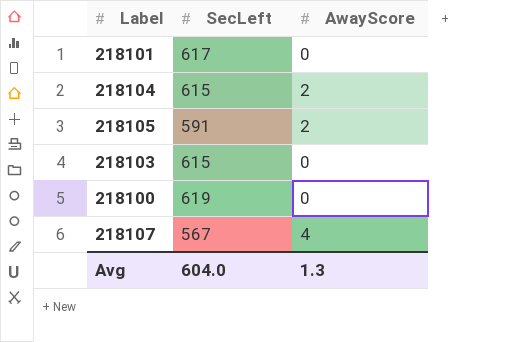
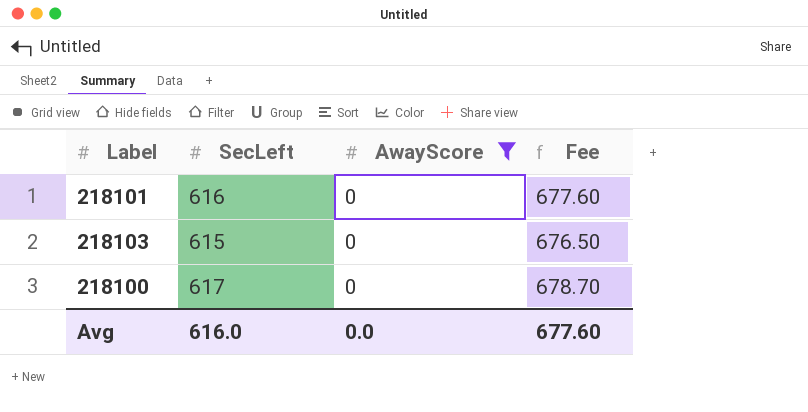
filter: none -> AwayScore = 0
column Fee | formula: none -> [SecLeft] * 1.1
218101 | SecLeft: 617 -> 616
218100 | SecLeft: 619 -> 617
Avg | SecLeft: 604.0 -> 616.0
Avg | AwayScore: 1.3 -> 0.0

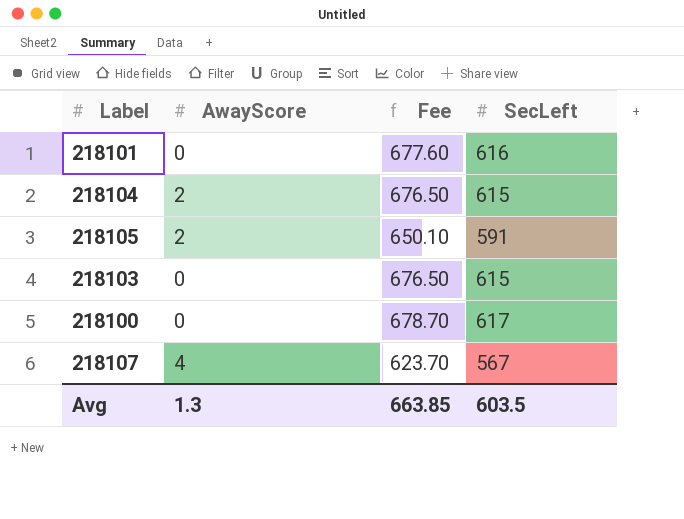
filter: AwayScore = 0 -> none
column SecLeft | position: 2 -> 4
Avg | AwayScore: 0.0 -> 1.3
Avg | Fee: 677.60 -> 663.85
Avg | SecLeft: 616.0 -> 603.5

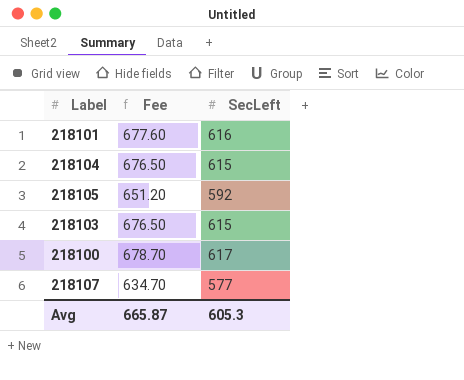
column AwayScore | position: 2 -> none
218105 | Fee: 650.10 -> 651.20
218105 | SecLeft: 591 -> 592
218107 | Fee: 623.70 -> 634.70
218107 | SecLeft: 567 -> 577
Avg | Fee: 663.85 -> 665.87
Avg | SecLeft: 603.5 -> 605.3

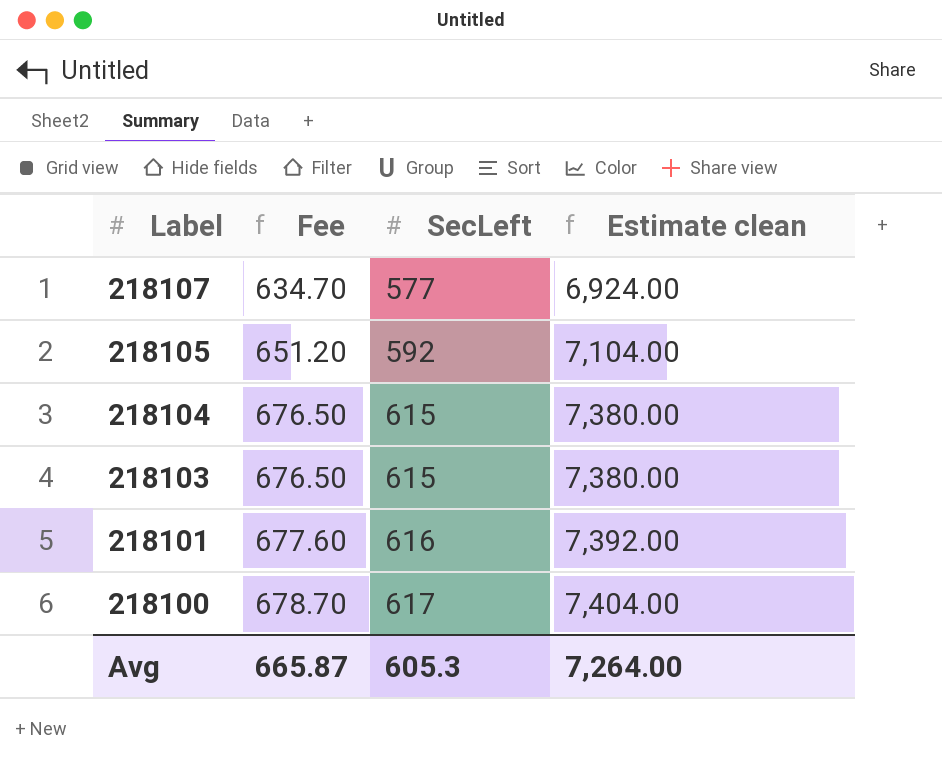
row order: none -> Label descending
column Estimate clean | formula: none -> [SecLeft] * 12

